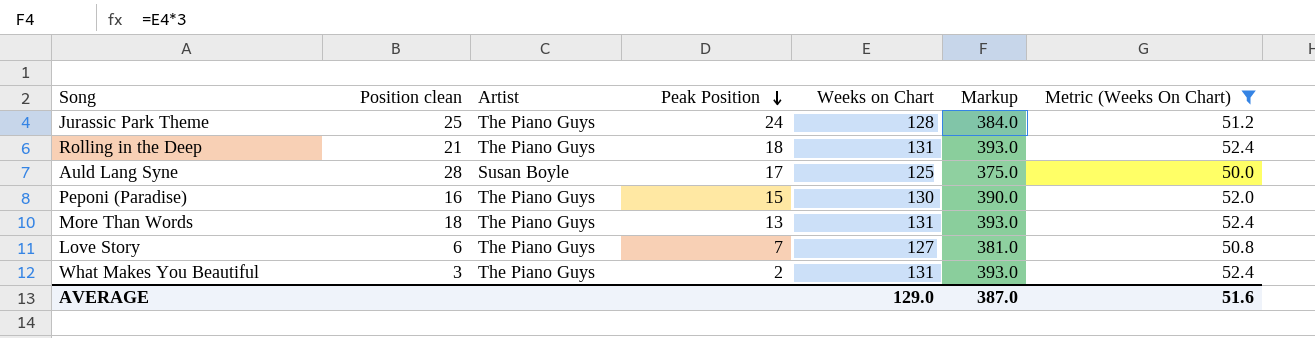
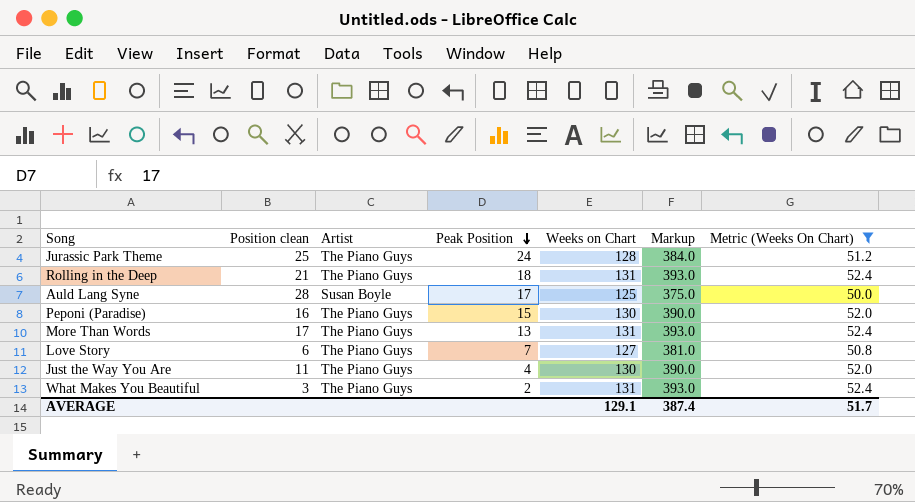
More Than Words | Position clean: 18 -> 17
row Just the Way You Are: none -> 11 | The Piano Guys | 4 | 130 | 390.0 | 52.0
AVERAGE | Weeks on Chart: 129.0 -> 129.1
AVERAGE | Markup: 387.0 -> 387.4
AVERAGE | Metric (Weeks On Chart): 51.6 -> 51.7

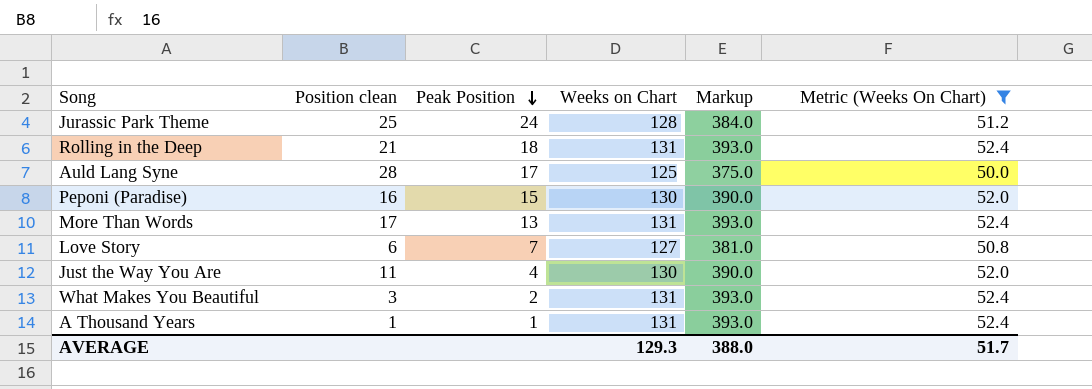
column Artist | position: 3 -> none
row A Thousand Years: none -> 1 | 1 | 131 | 393.0 | 52.4
AVERAGE | Weeks on Chart: 129.1 -> 129.3
AVERAGE | Markup: 387.4 -> 388.0

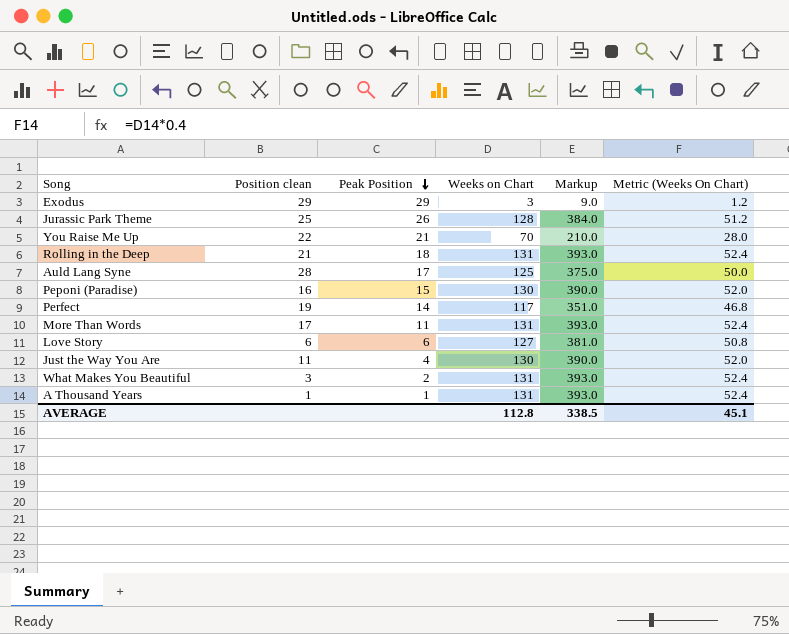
filter: Metric (Weeks On Chart) >= 50.0 -> none
Jurassic Park Theme | Peak Position: 24 -> 26
More Than Words | Peak Position: 13 -> 11
Love Story | Peak Position: 7 -> 6
AVERAGE | Weeks on Chart: 129.3 -> 112.8
AVERAGE | Markup: 388.0 -> 338.5
AVERAGE | Metric (Weeks On Chart): 51.7 -> 45.1

